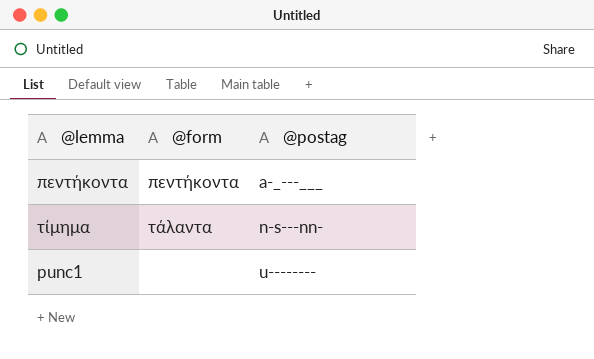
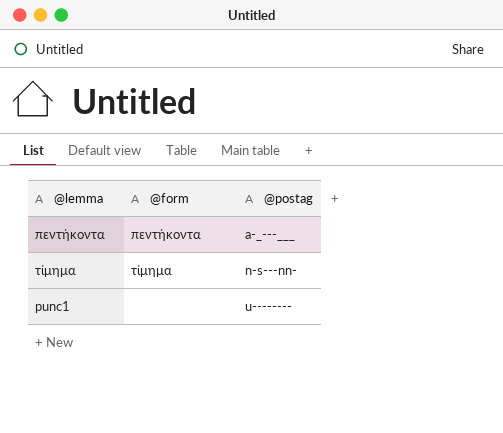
τίμημα | @form: τάλαντα -> τίμημα

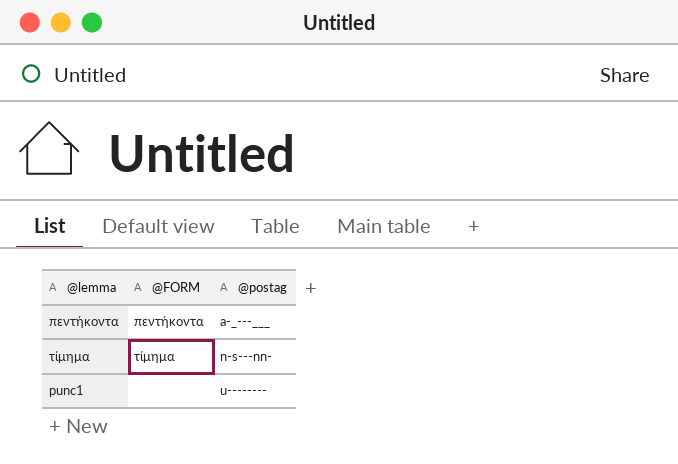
column name: @form -> @FORM

